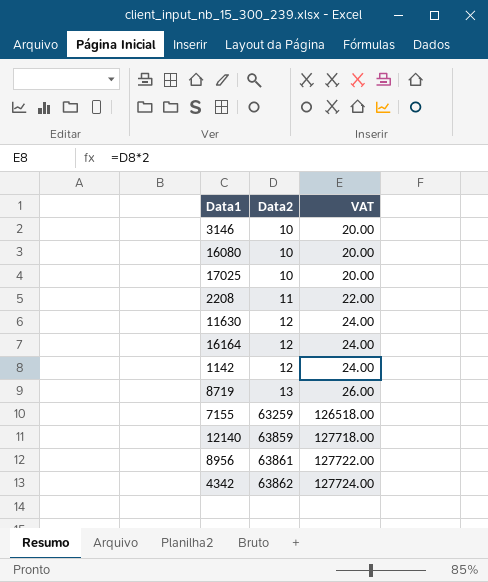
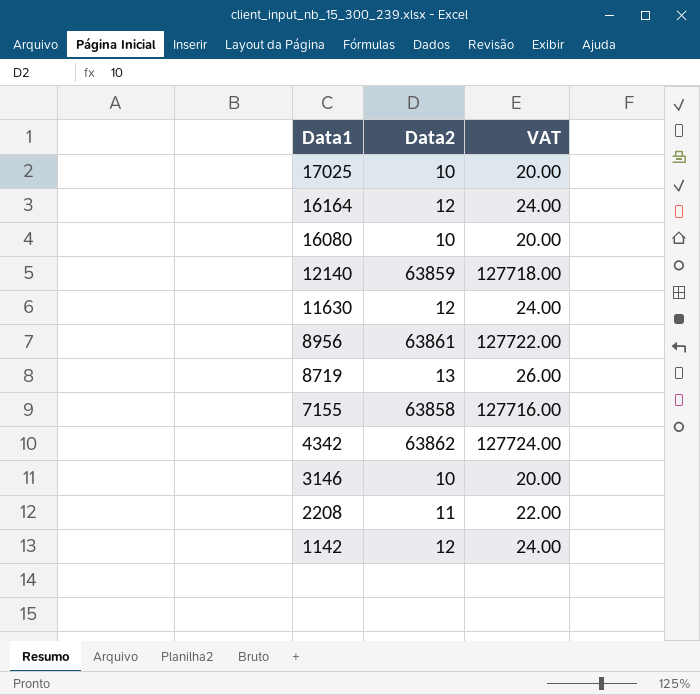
row order: Data2 ascending -> Data1 descending
7155 | Data2: 63259 -> 63858
7155 | VAT: 126518.00 -> 127716.00

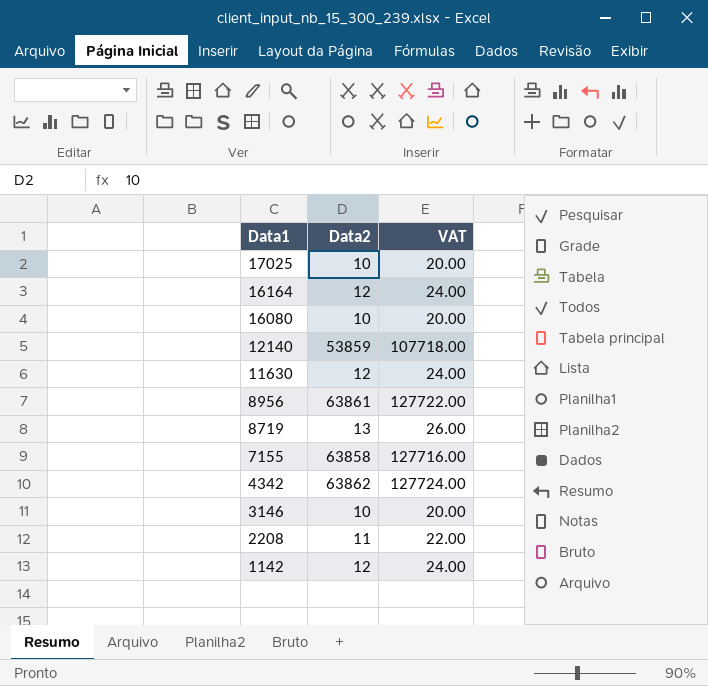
12140 | Data2: 63859 -> 53859
12140 | VAT: 127718.00 -> 107718.00

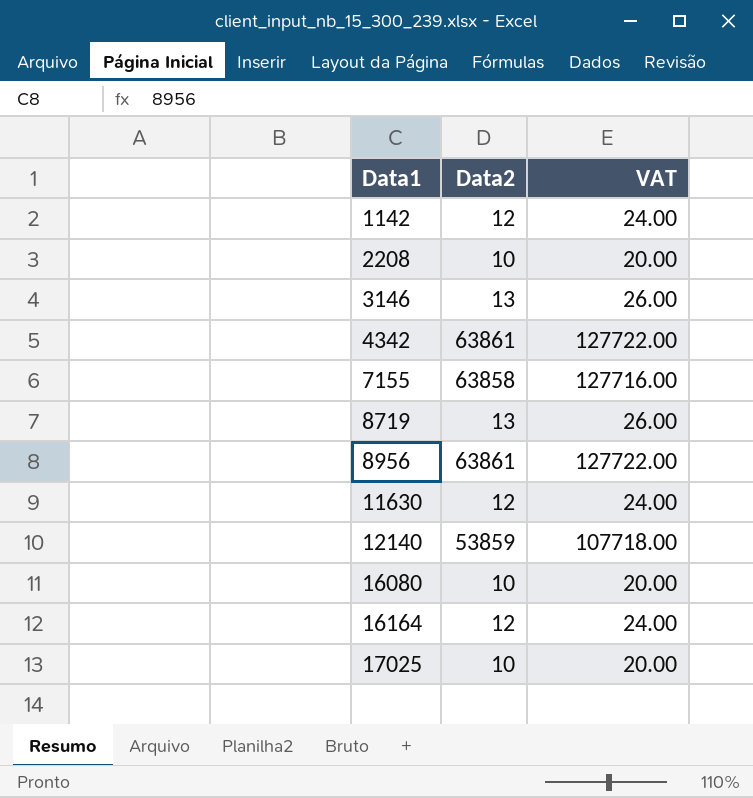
row order: Data1 descending -> Data1 ascending
2208 | Data2: 11 -> 10
2208 | VAT: 22.00 -> 20.00
3146 | Data2: 10 -> 13
3146 | VAT: 20.00 -> 26.00
4342 | Data2: 63862 -> 63861
4342 | VAT: 127724.00 -> 127722.00

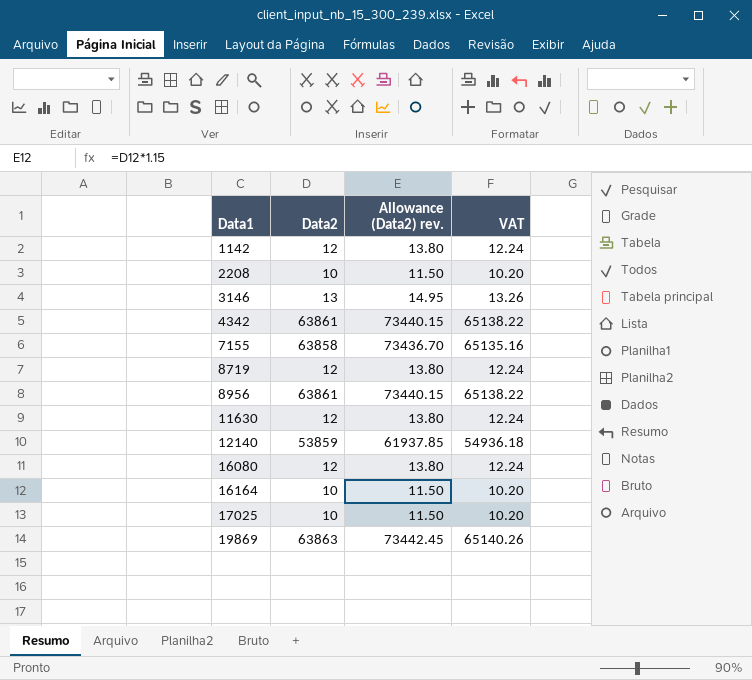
column Allowance (Data2) rev. | formula: none -> [Data2] * 1.15
column VAT | formula: [Data2] * 2 -> [Data2] * 1.02
8719 | Data2: 13 -> 12
16080 | Data2: 10 -> 12
16164 | Data2: 12 -> 10
row 19869: none -> 63863 | 73442.45 | 65140.26

